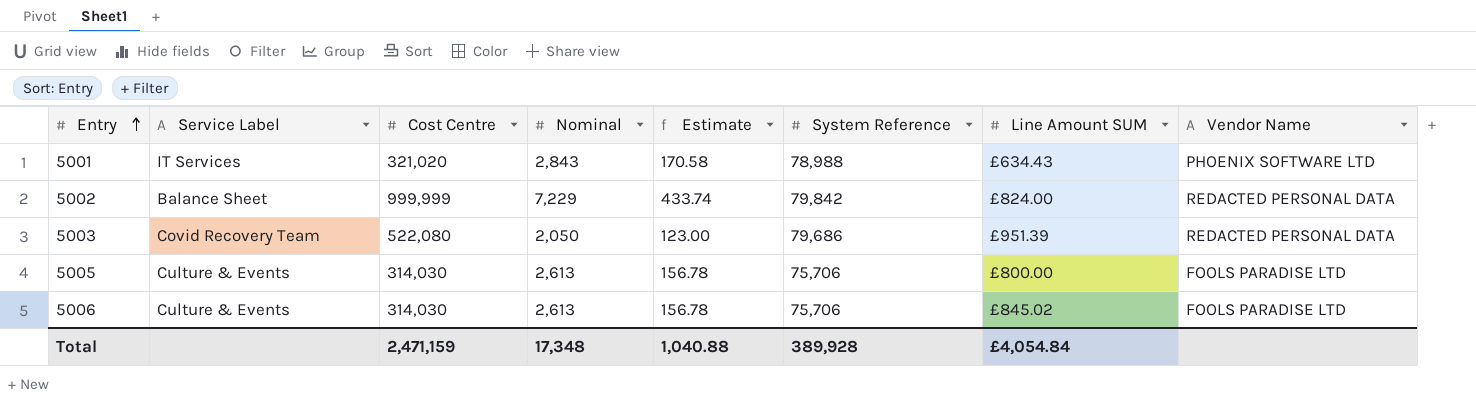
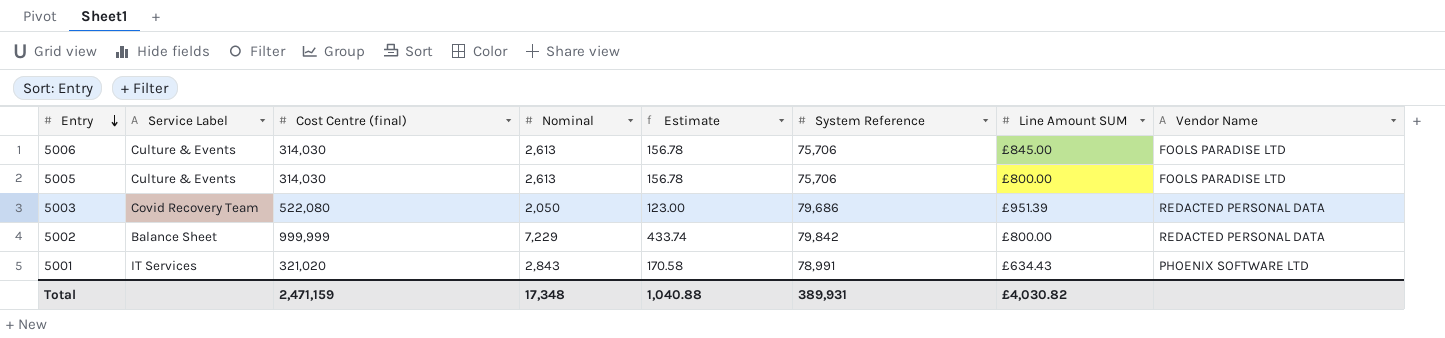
row order: Entry ascending -> Entry descending
column name: Cost Centre -> Cost Centre (final)
5006 | Line Amount SUM: £845.02 -> £845.00
5002 | Line Amount SUM: £824.00 -> £800.00
5001 | System Reference: 78,988 -> 78,991
Total | System Reference: 389,928 -> 389,931
Total | Line Amount SUM: £4,054.84 -> £4,030.82

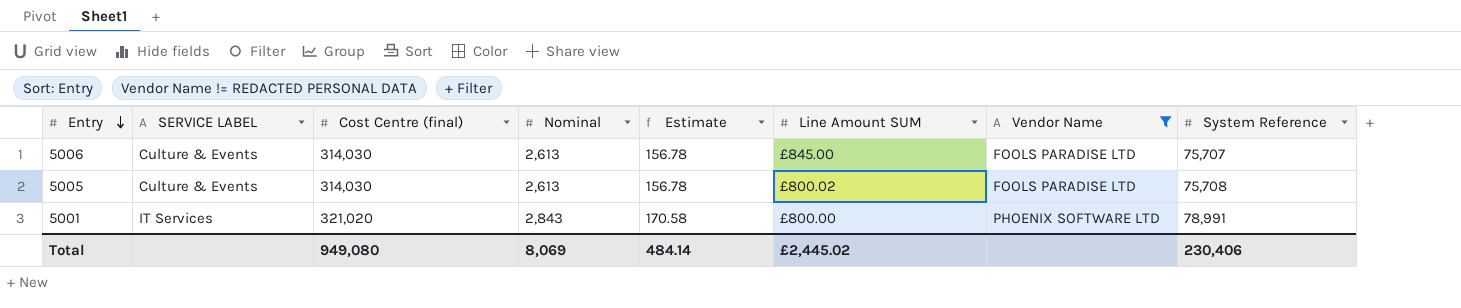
filter: none -> Vendor Name != REDACTED PERSONAL DATA
column name: Service Label -> SERVICE LABEL
column System Reference | position: 6 -> 8
5006 | System Reference: 75,706 -> 75,707
5005 | Line Amount SUM: £800.00 -> £800.02
5005 | System Reference: 75,706 -> 75,708
5001 | Line Amount SUM: £634.43 -> £800.00
Total | Cost Centre (final): 2,471,159 -> 949,080
Total | Nominal: 17,348 -> 8,069
Total | Estimate: 1,040.88 -> 484.14
Total | Line Amount SUM: £4,030.82 -> £2,445.02
Total | System Reference: 389,931 -> 230,406

